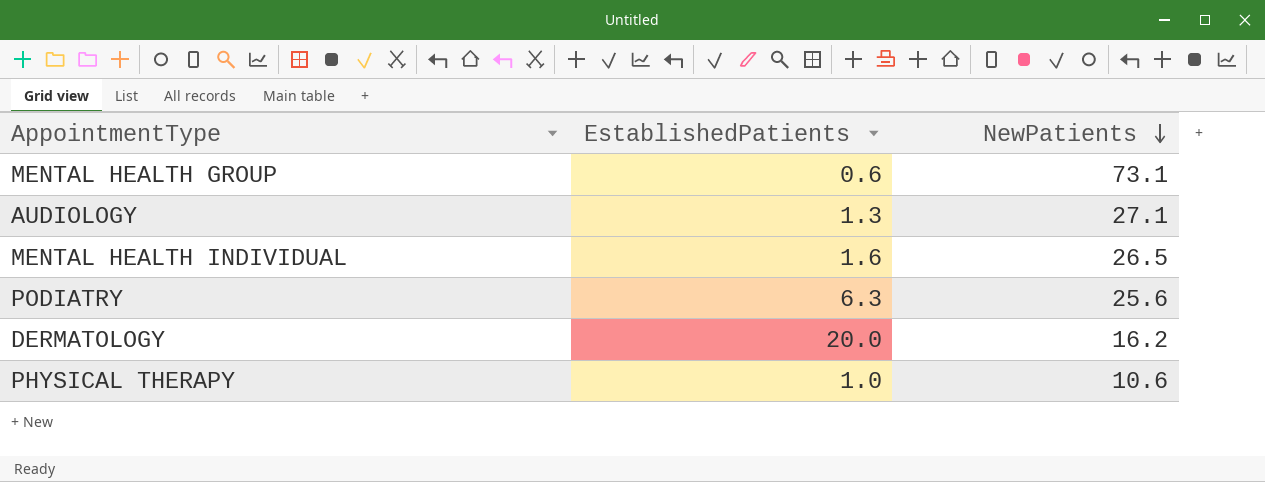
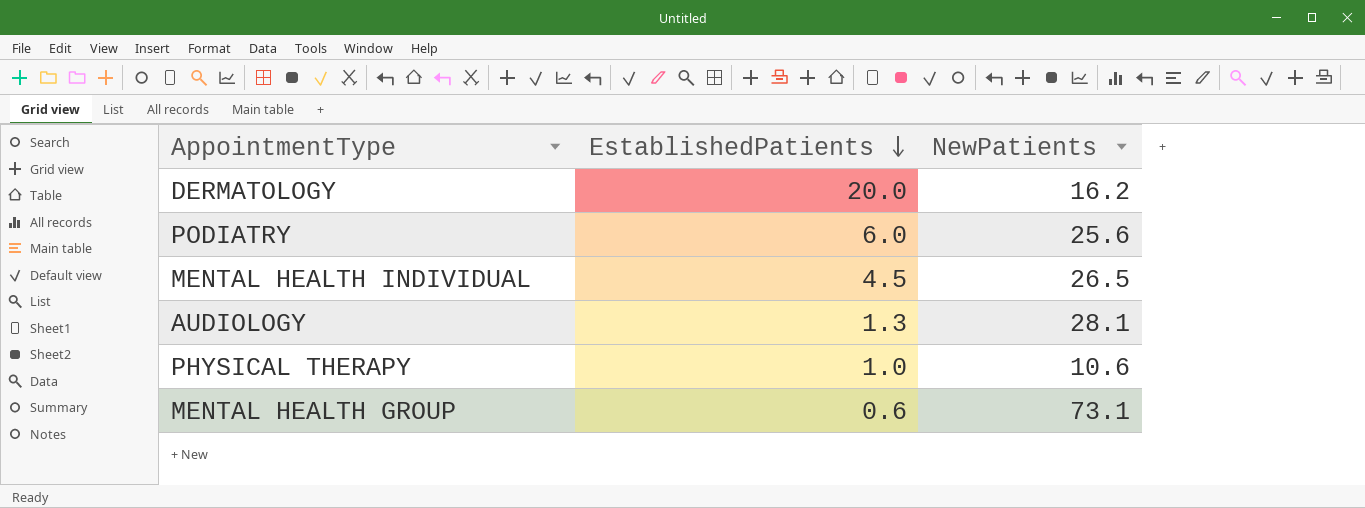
row order: NewPatients descending -> EstablishedPatients descending
PODIATRY | EstablishedPatients: 6.3 -> 6.0
MENTAL HEALTH INDIVIDUAL | EstablishedPatients: 1.6 -> 4.5
AUDIOLOGY | NewPatients: 27.1 -> 28.1

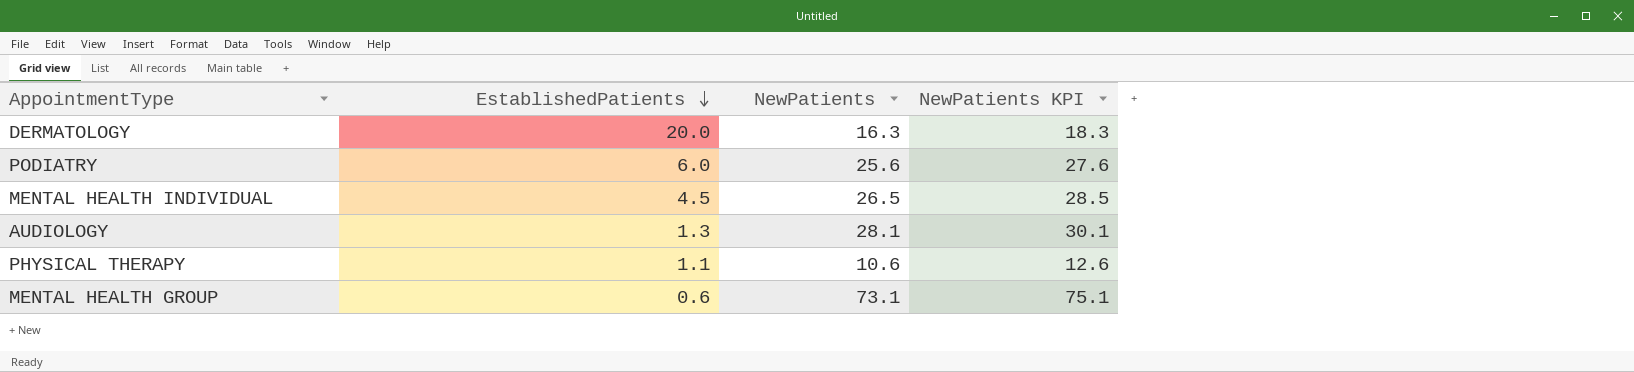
column NewPatients KPI | formula: none -> [NewPatients] + 2
DERMATOLOGY | NewPatients: 16.2 -> 16.3
PHYSICAL THERAPY | EstablishedPatients: 1.0 -> 1.1

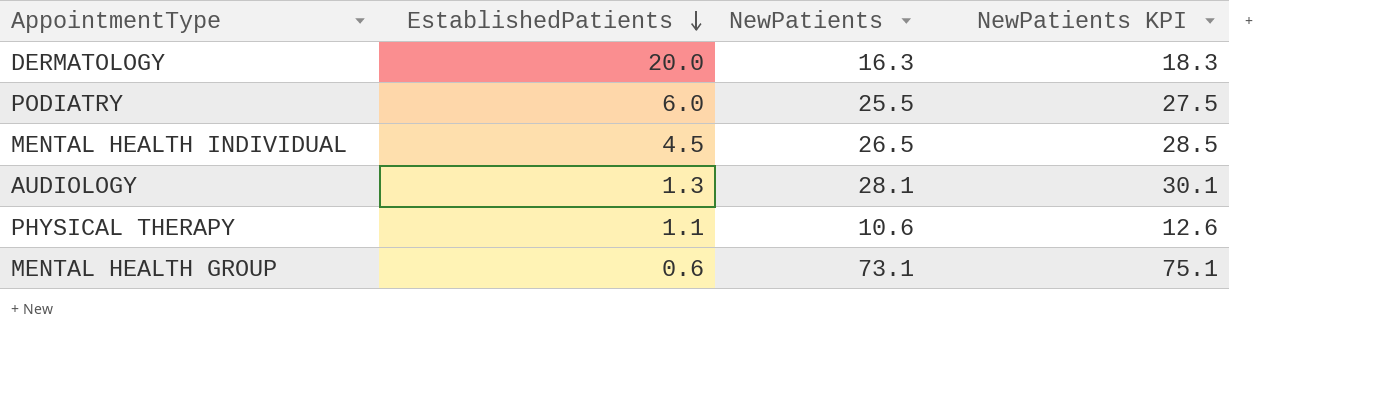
PODIATRY | NewPatients: 25.6 -> 25.5
PODIATRY | NewPatients KPI: 27.6 -> 27.5

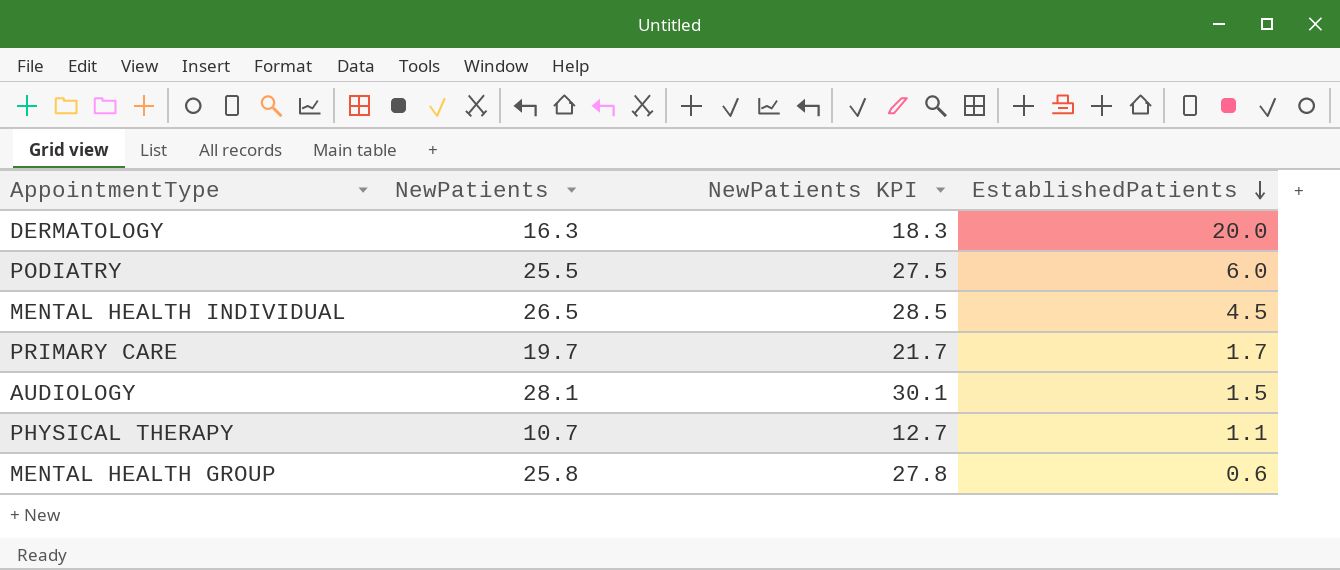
column EstablishedPatients | position: 2 -> 4
row PRIMARY CARE: none -> 19.7 | 21.7 | 1.7
AUDIOLOGY | EstablishedPatients: 1.3 -> 1.5
PHYSICAL THERAPY | NewPatients: 10.6 -> 10.7
PHYSICAL THERAPY | NewPatients KPI: 12.6 -> 12.7
MENTAL HEALTH GROUP | NewPatients: 73.1 -> 25.8
MENTAL HEALTH GROUP | NewPatients KPI: 75.1 -> 27.8

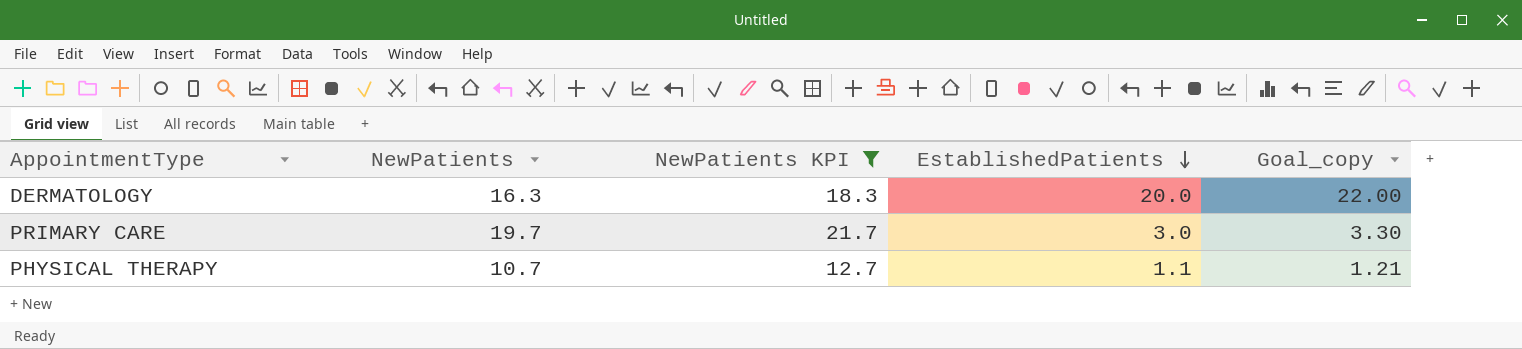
filter: none -> NewPatients KPI <= 21.7
column Goal_copy | formula: none -> [EstablishedPatients] * 1.1
PRIMARY CARE | EstablishedPatients: 1.7 -> 3.0

